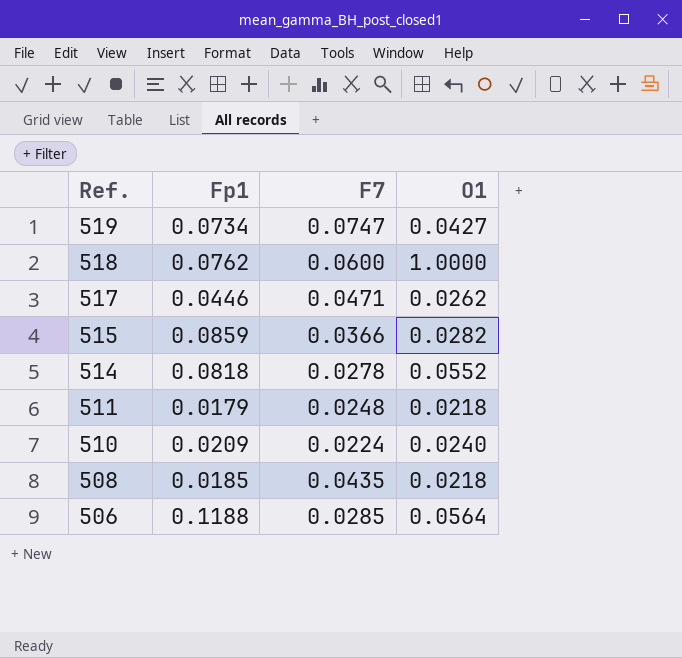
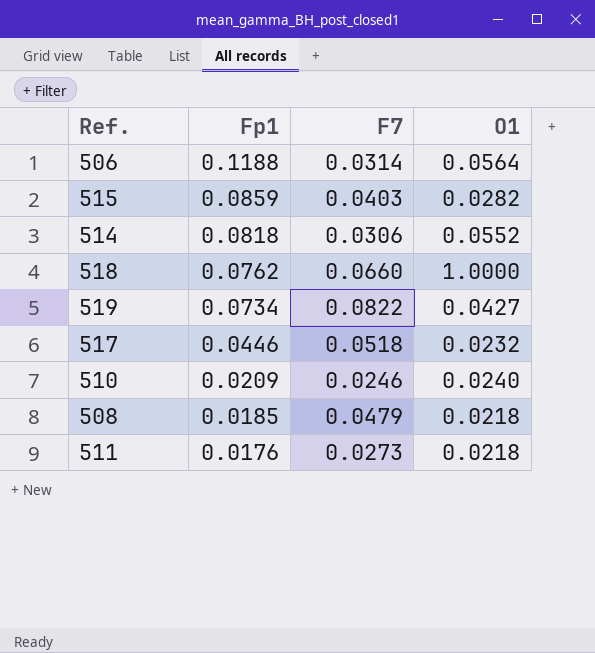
row order: Ref. descending -> Fp1 descending
506 | F7: 0.0285 -> 0.0314
515 | F7: 0.0366 -> 0.0403
514 | F7: 0.0278 -> 0.0306
518 | F7: 0.0600 -> 0.0660
519 | F7: 0.0747 -> 0.0822
517 | F7: 0.0471 -> 0.0518
517 | O1: 0.0262 -> 0.0232
510 | F7: 0.0224 -> 0.0246
508 | F7: 0.0435 -> 0.0479
511 | Fp1: 0.0179 -> 0.0176
511 | F7: 0.0248 -> 0.0273

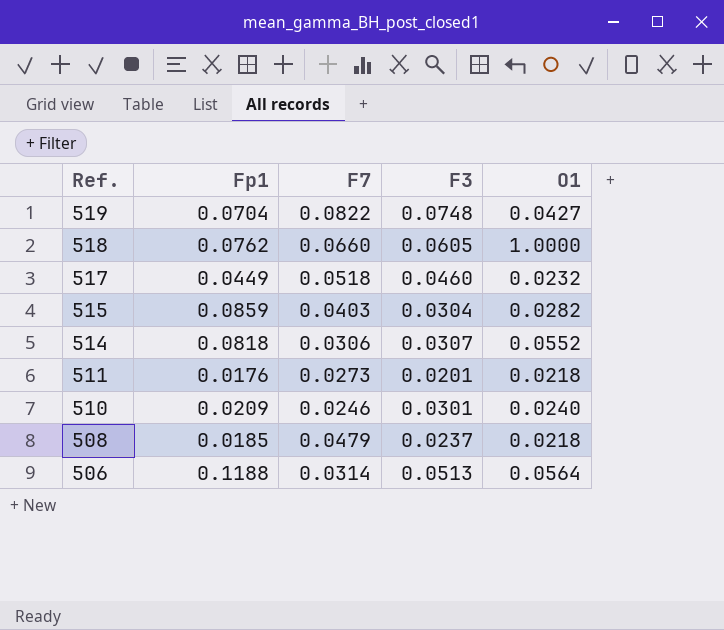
row order: Fp1 descending -> Ref. descending
column F3 | position: none -> 4
519 | Fp1: 0.0734 -> 0.0704
517 | Fp1: 0.0446 -> 0.0449

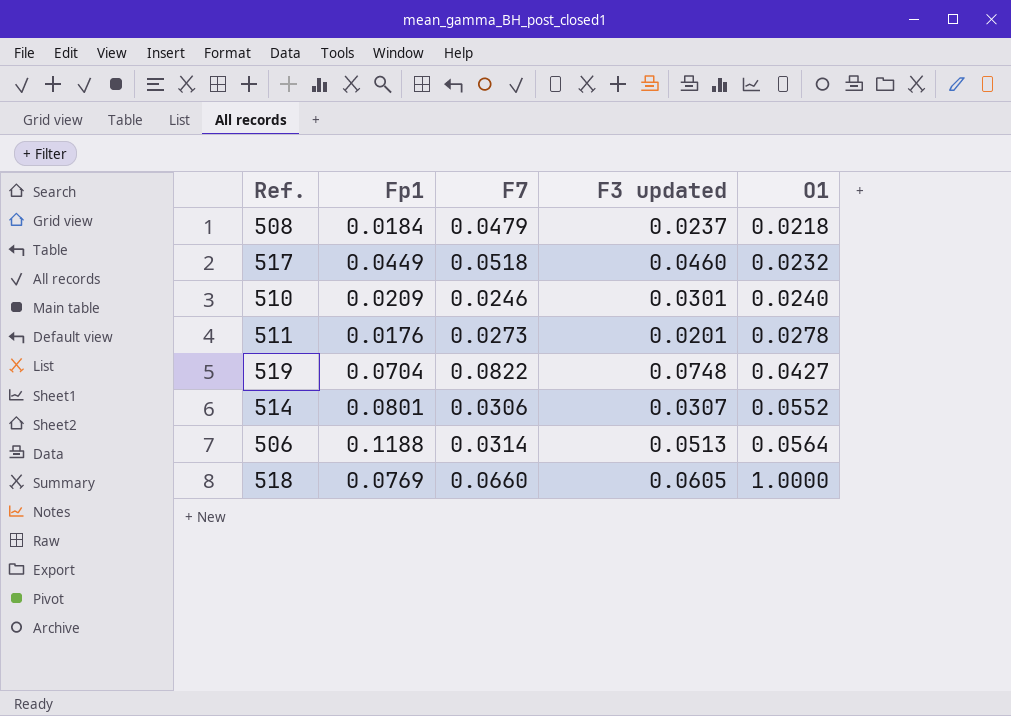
row order: Ref. descending -> O1 ascending
column name: F3 -> F3 updated
row 515: 0.0859 | 0.0403 | 0.0304 | 0.0282 -> none
508 | Fp1: 0.0185 -> 0.0184
511 | O1: 0.0218 -> 0.0278
514 | Fp1: 0.0818 -> 0.0801
518 | Fp1: 0.0762 -> 0.0769

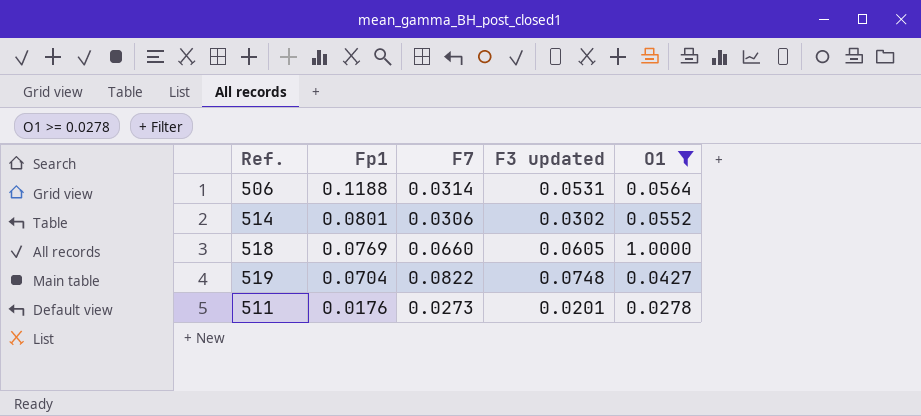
filter: none -> O1 >= 0.0278
row order: O1 ascending -> Fp1 descending
506 | F3 updated: 0.0513 -> 0.0531
514 | F3 updated: 0.0307 -> 0.0302

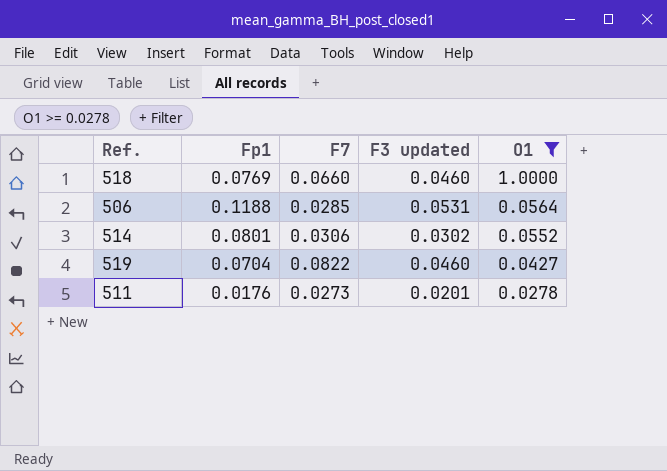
row order: Fp1 descending -> O1 descending
518 | F3 updated: 0.0605 -> 0.0460
506 | F7: 0.0314 -> 0.0285
519 | F3 updated: 0.0748 -> 0.0460

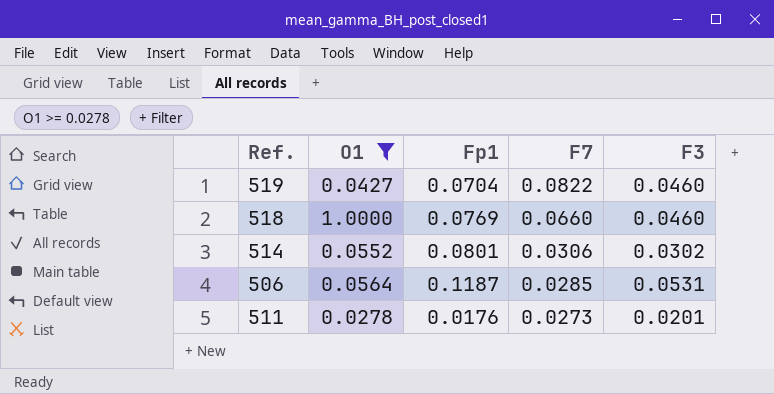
row order: O1 descending -> F7 descending
column O1 | position: 5 -> 2
column name: F3 updated -> F3
506 | Fp1: 0.1188 -> 0.1187

